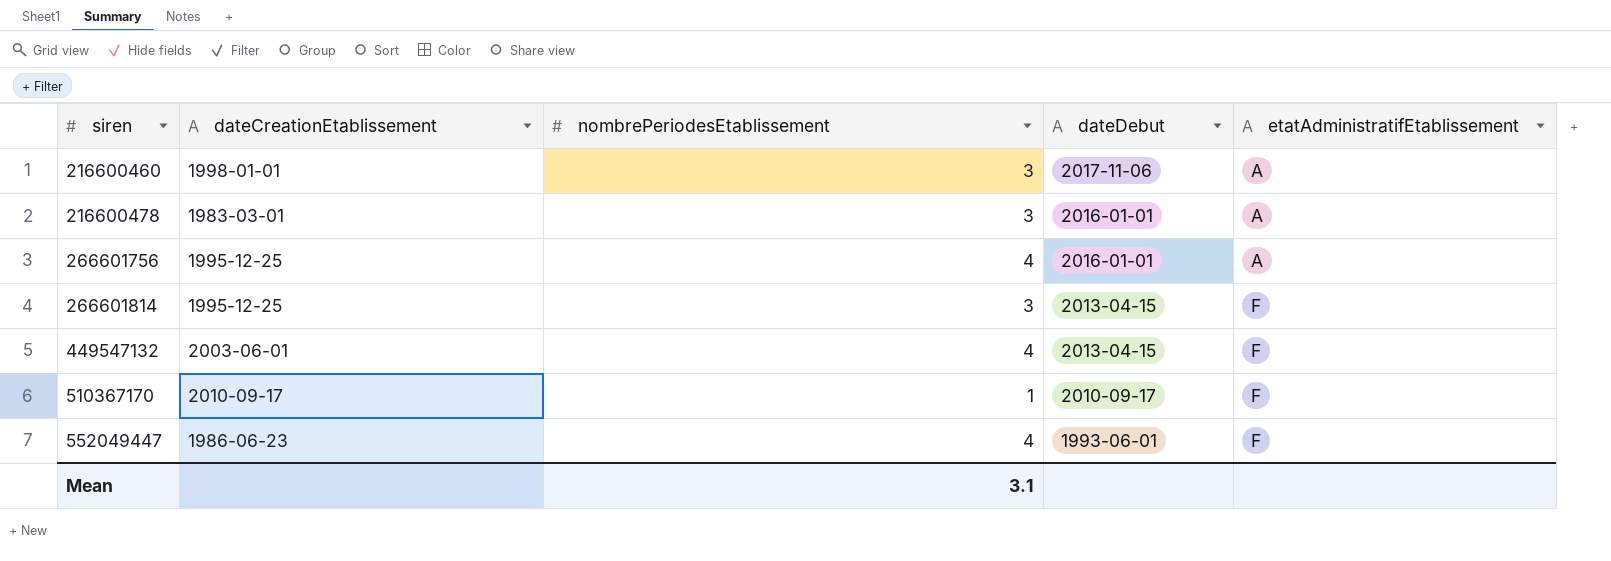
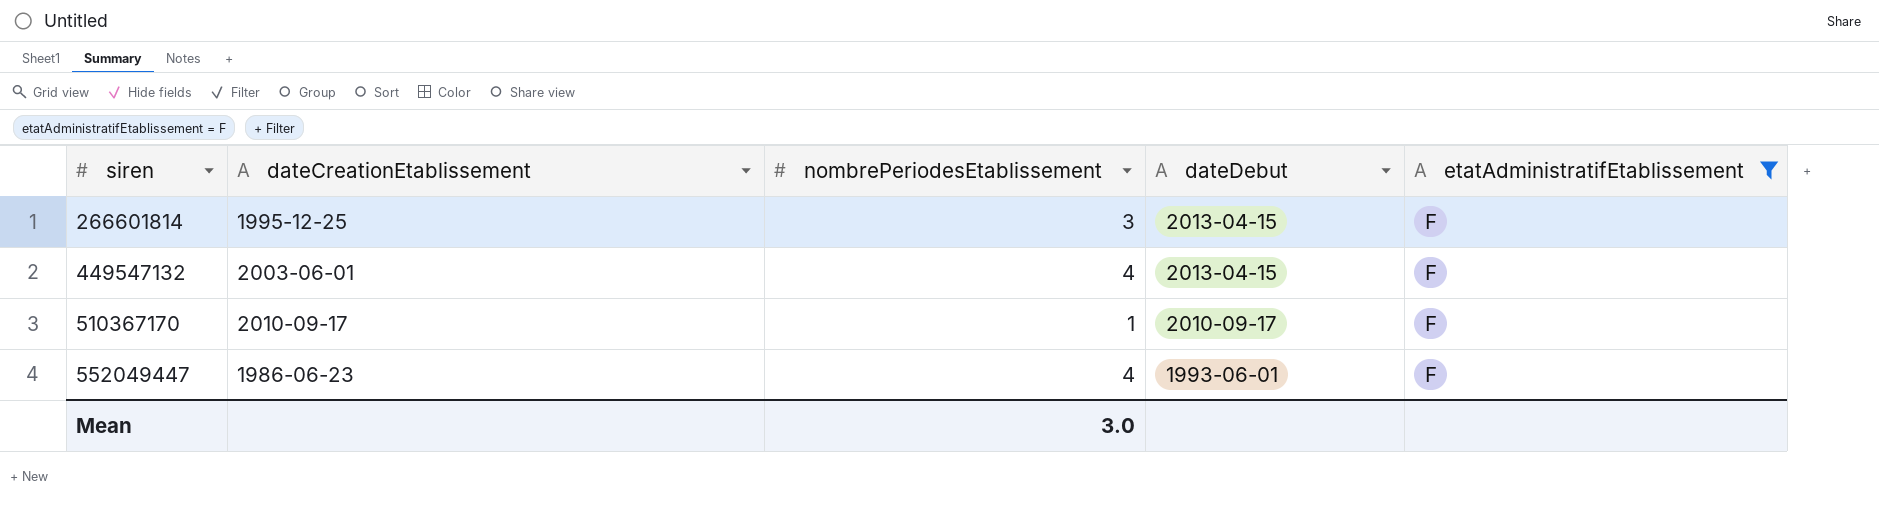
filter: none -> etatAdministratifEtablissement = F
Mean | nombrePeriodesEtablissement: 3.1 -> 3.0

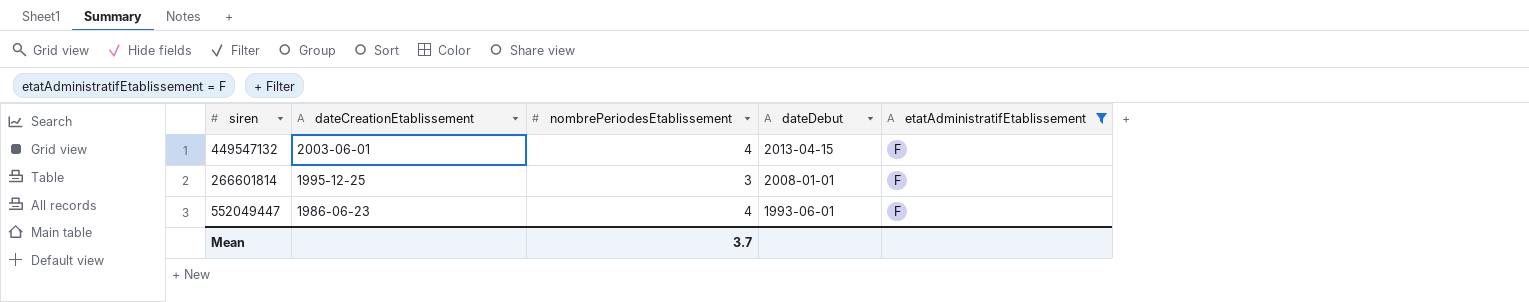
row order: siren ascending -> dateCreationEtablissement descending
row 510367170: 2010-09-17 | 1 | 2010-09-17 | F -> none
266601814 | dateDebut: 2013-04-15 -> 2008-01-01
Mean | nombrePeriodesEtablissement: 3.0 -> 3.7

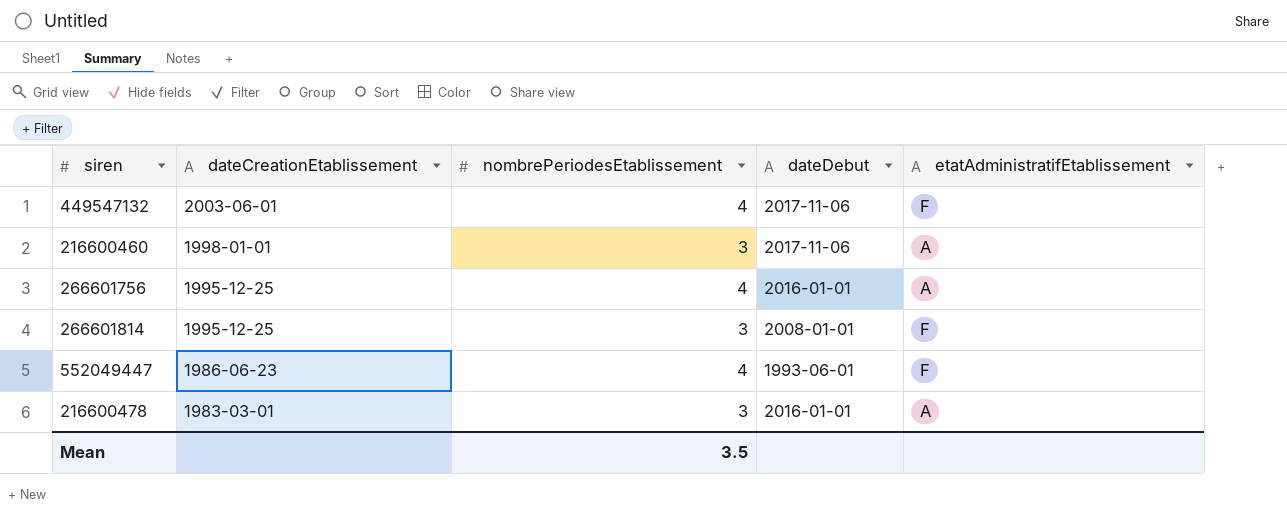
filter: etatAdministratifEtablissement = F -> none
449547132 | dateDebut: 2013-04-15 -> 2017-11-06
Mean | nombrePeriodesEtablissement: 3.7 -> 3.5

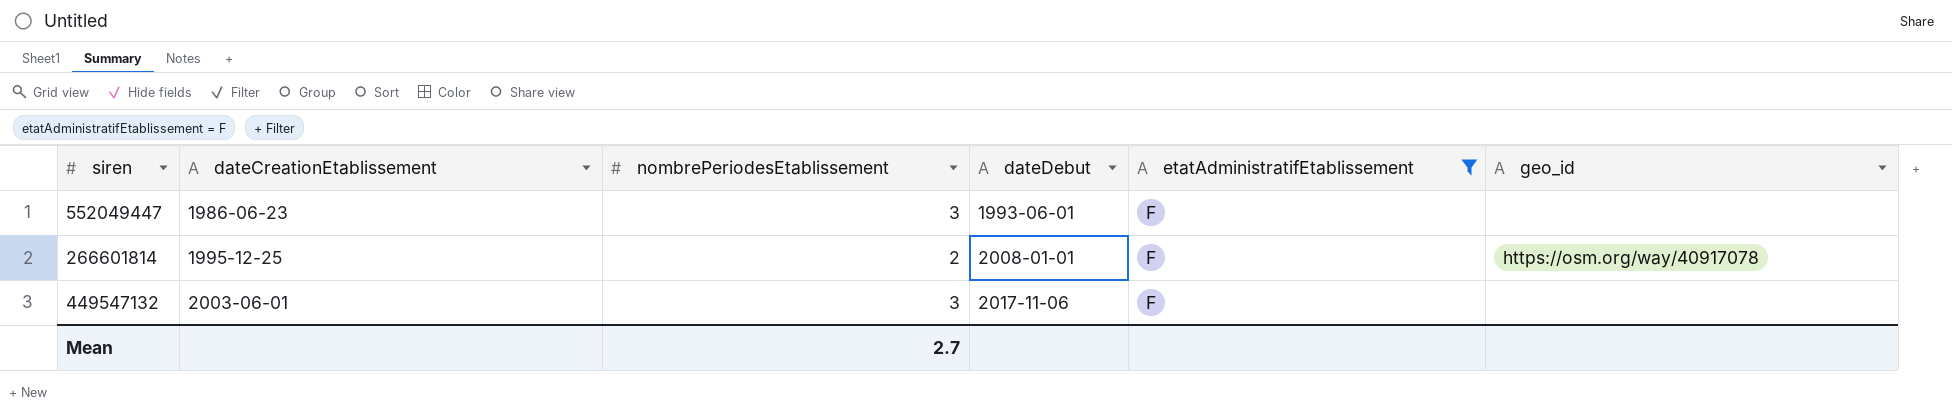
filter: none -> etatAdministratifEtablissement = F
row order: dateCreationEtablissement descending -> dateCreationEtablissement ascending
column geo_id | position: none -> 6
552049447 | nombrePeriodesEtablissement: 4 -> 3
266601814 | nombrePeriodesEtablissement: 3 -> 2
449547132 | nombrePeriodesEtablissement: 4 -> 3
Mean | nombrePeriodesEtablissement: 3.5 -> 2.7

